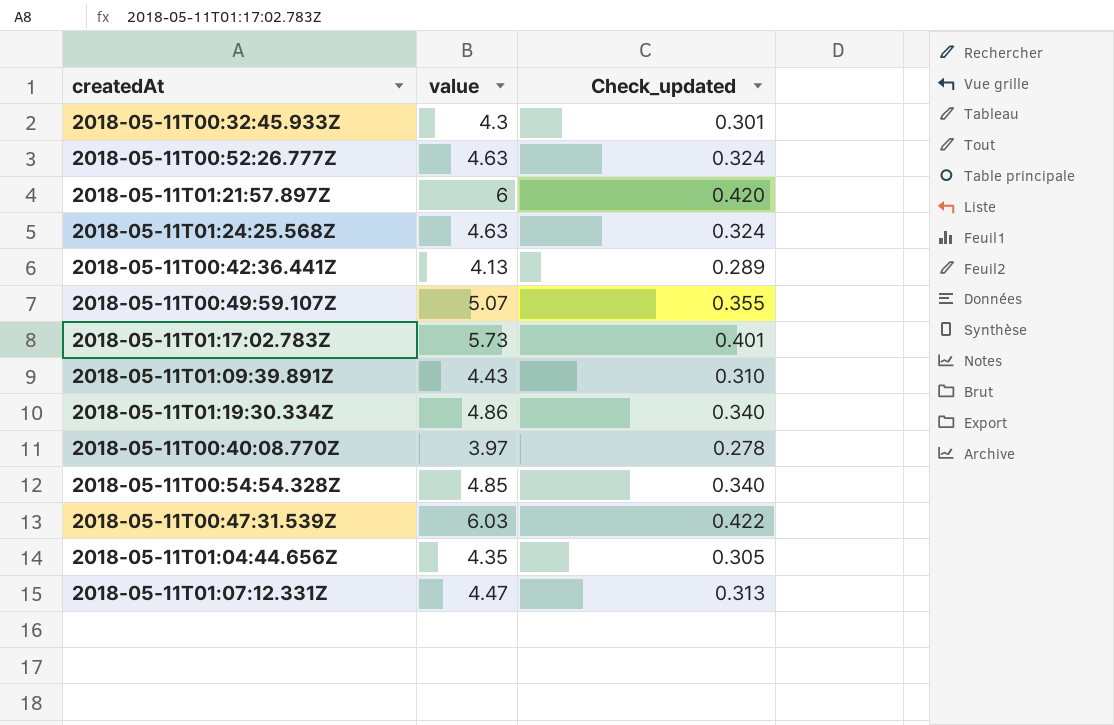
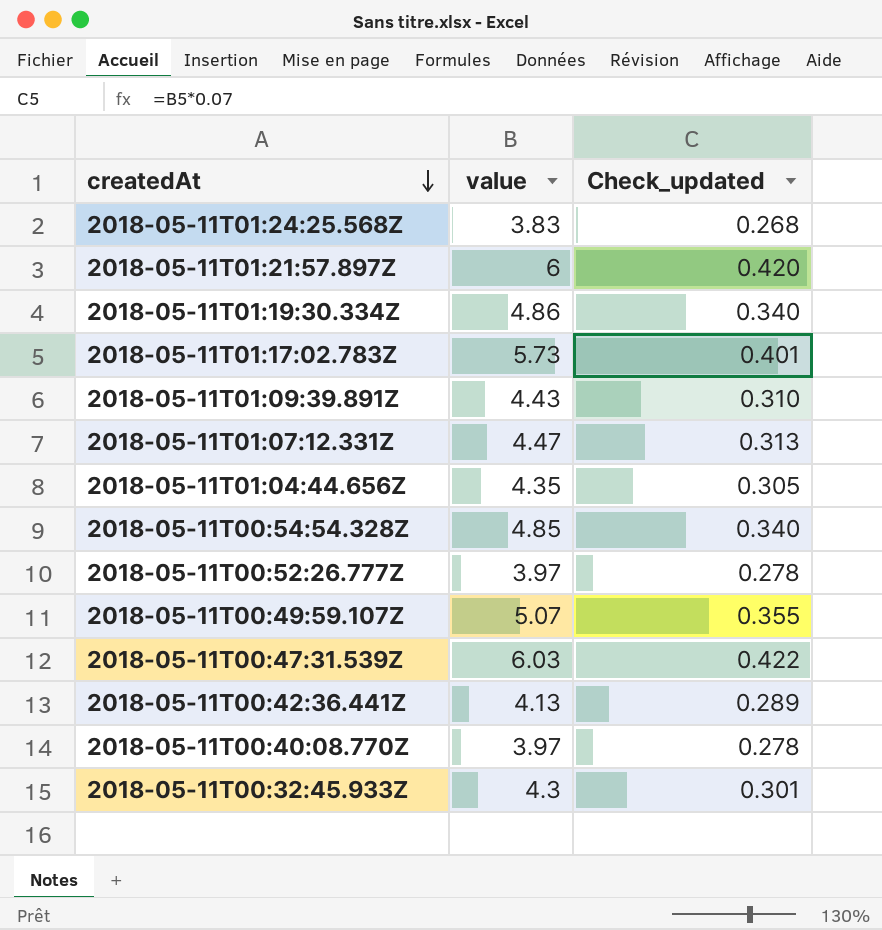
row order: none -> createdAt descending
2018-05-11T01:24:25.568Z | value: 4.63 -> 3.83
2018-05-11T01:24:25.568Z | Check_updated: 0.324 -> 0.268
2018-05-11T00:52:26.777Z | value: 4.63 -> 3.97
2018-05-11T00:52:26.777Z | Check_updated: 0.324 -> 0.278

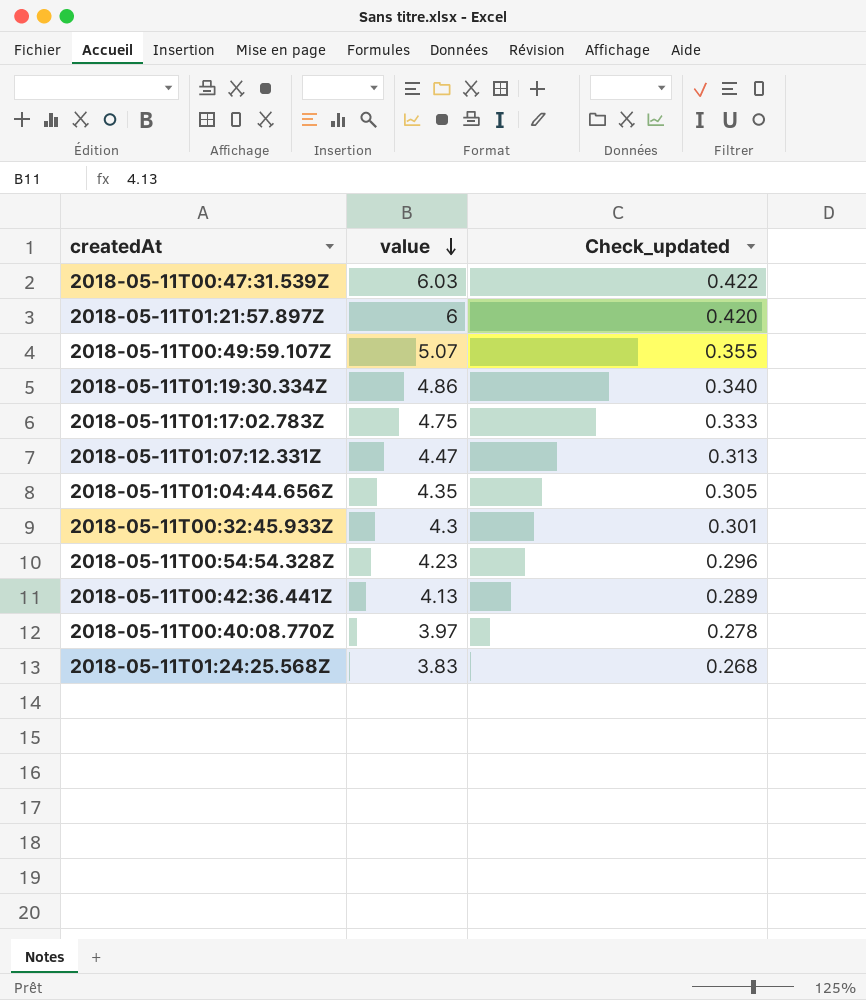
row order: createdAt descending -> value descending
row 2018-05-11T01:09:39.891Z: 4.43 | 0.310 -> none
row 2018-05-11T00:52:26.777Z: 3.97 | 0.278 -> none
2018-05-11T01:17:02.783Z | value: 5.73 -> 4.75
2018-05-11T01:17:02.783Z | Check_updated: 0.401 -> 0.333
2018-05-11T00:54:54.328Z | value: 4.85 -> 4.23
2018-05-11T00:54:54.328Z | Check_updated: 0.340 -> 0.296

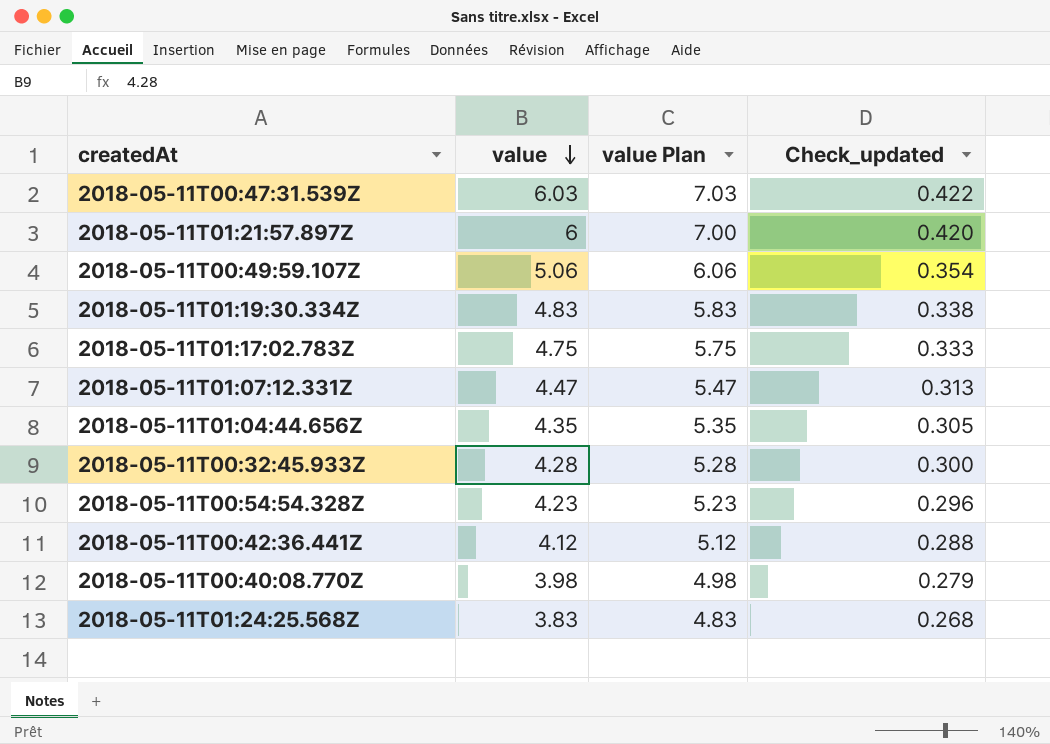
column value Plan | formula: none -> [value] + 1
2018-05-11T00:49:59.107Z | value: 5.07 -> 5.06
2018-05-11T00:49:59.107Z | Check_updated: 0.355 -> 0.354
2018-05-11T01:19:30.334Z | value: 4.86 -> 4.83
2018-05-11T01:19:30.334Z | Check_updated: 0.340 -> 0.338
2018-05-11T00:32:45.933Z | value: 4.3 -> 4.28
2018-05-11T00:32:45.933Z | Check_updated: 0.301 -> 0.300
2018-05-11T00:42:36.441Z | value: 4.13 -> 4.12
2018-05-11T00:42:36.441Z | Check_updated: 0.289 -> 0.288
2018-05-11T00:40:08.770Z | value: 3.97 -> 3.98
2018-05-11T00:40:08.770Z | Check_updated: 0.278 -> 0.279

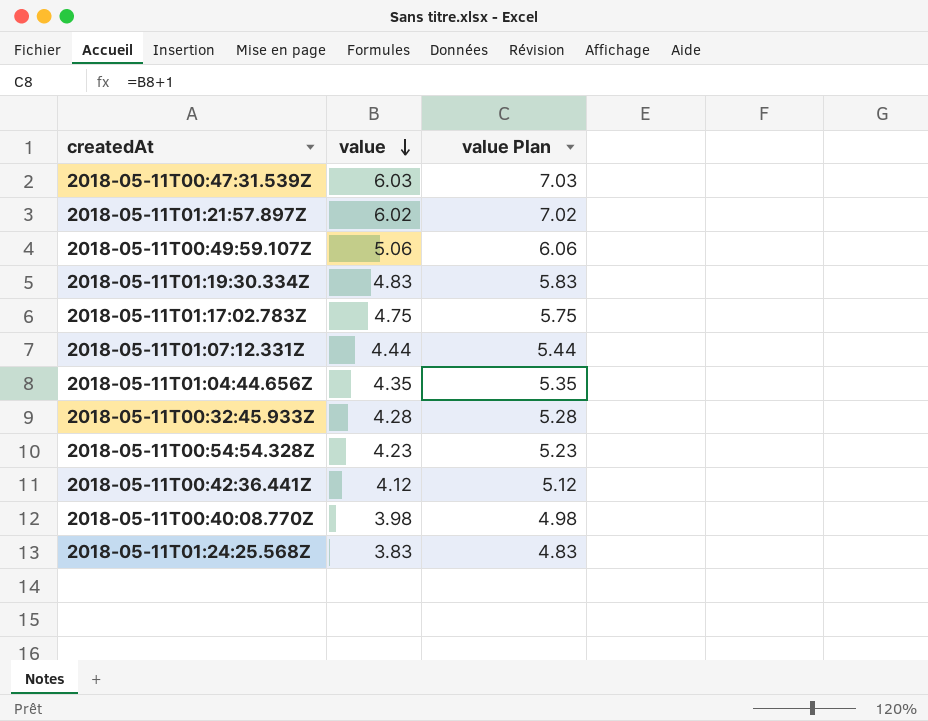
column Check_updated | formula: [value] * 0.07 -> none
2018-05-11T01:21:57.897Z | value: 6 -> 6.02
2018-05-11T01:21:57.897Z | value Plan: 7.00 -> 7.02
2018-05-11T01:07:12.331Z | value: 4.47 -> 4.44
2018-05-11T01:07:12.331Z | value Plan: 5.47 -> 5.44

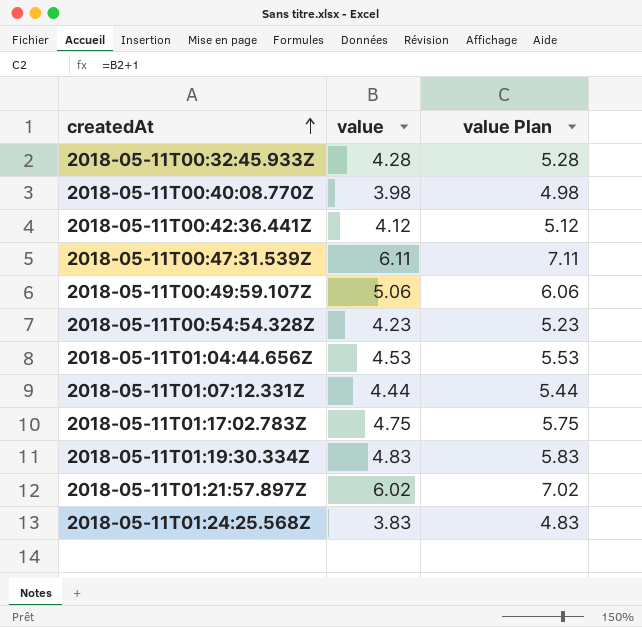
row order: value descending -> createdAt ascending
2018-05-11T00:47:31.539Z | value: 6.03 -> 6.11
2018-05-11T00:47:31.539Z | value Plan: 7.03 -> 7.11
2018-05-11T01:04:44.656Z | value: 4.35 -> 4.53
2018-05-11T01:04:44.656Z | value Plan: 5.35 -> 5.53

